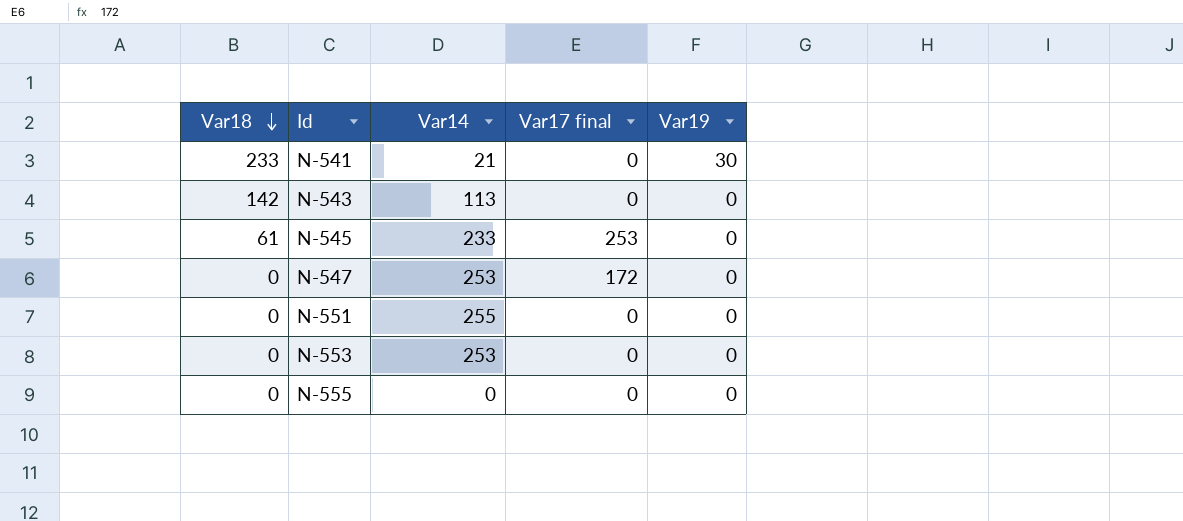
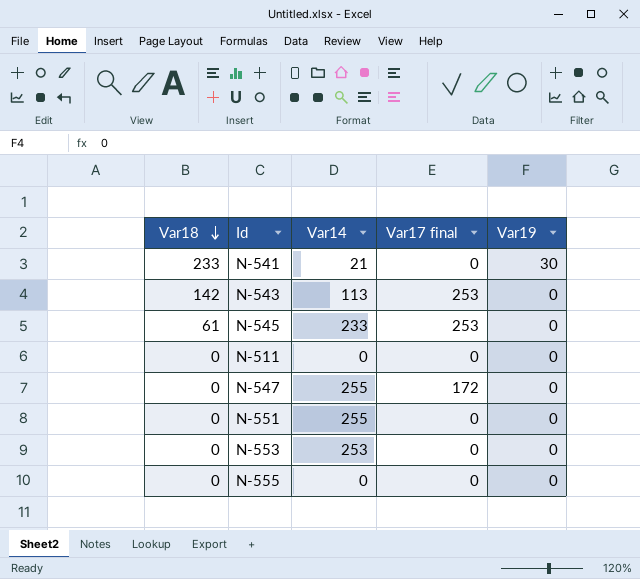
N-543 | Var17 final: 0 -> 253
row N-511: none -> 0 | 0 | 0 | 0
N-547 | Var14: 253 -> 255

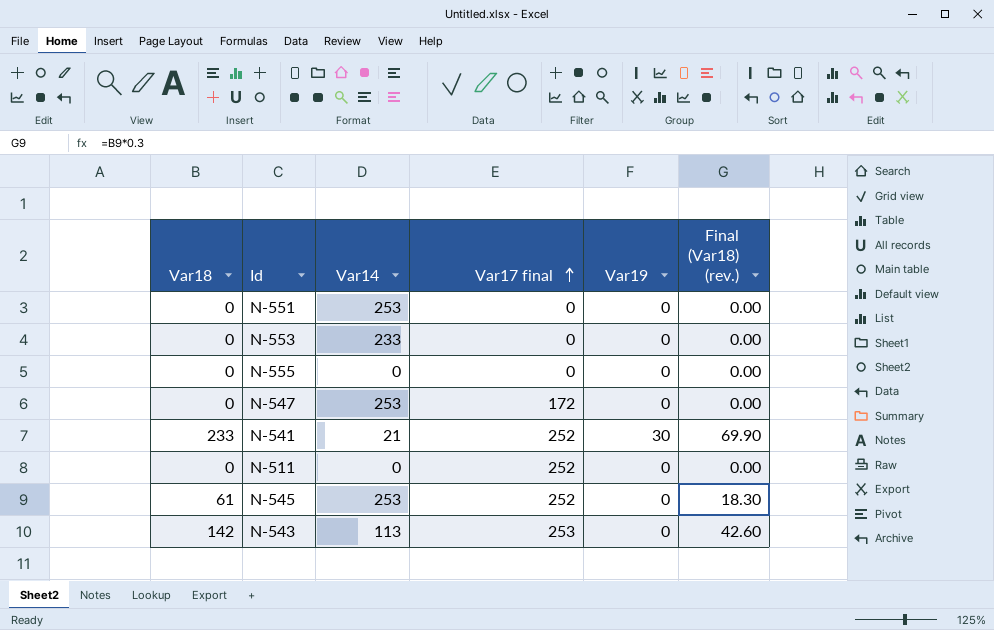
row order: Var18 descending -> Var17 final ascending
column Final (Var18) (rev.) | formula: none -> [Var18] * 0.3
N-551 | Var14: 255 -> 253
N-553 | Var14: 253 -> 233
N-547 | Var14: 255 -> 253
N-541 | Var17 final: 0 -> 252
N-511 | Var17 final: 0 -> 252
N-545 | Var14: 233 -> 253
N-545 | Var17 final: 253 -> 252

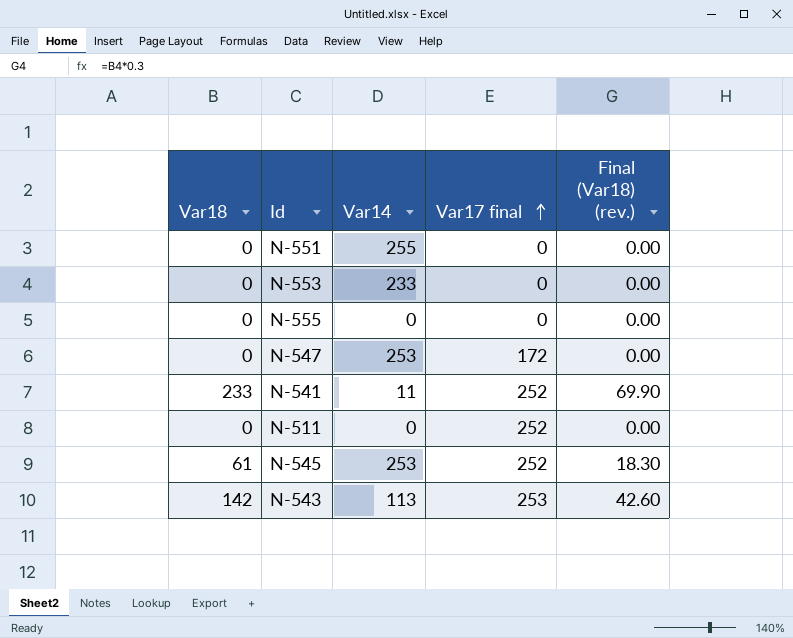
column Var19 | position: 5 -> none
N-551 | Var14: 253 -> 255
N-541 | Var14: 21 -> 11

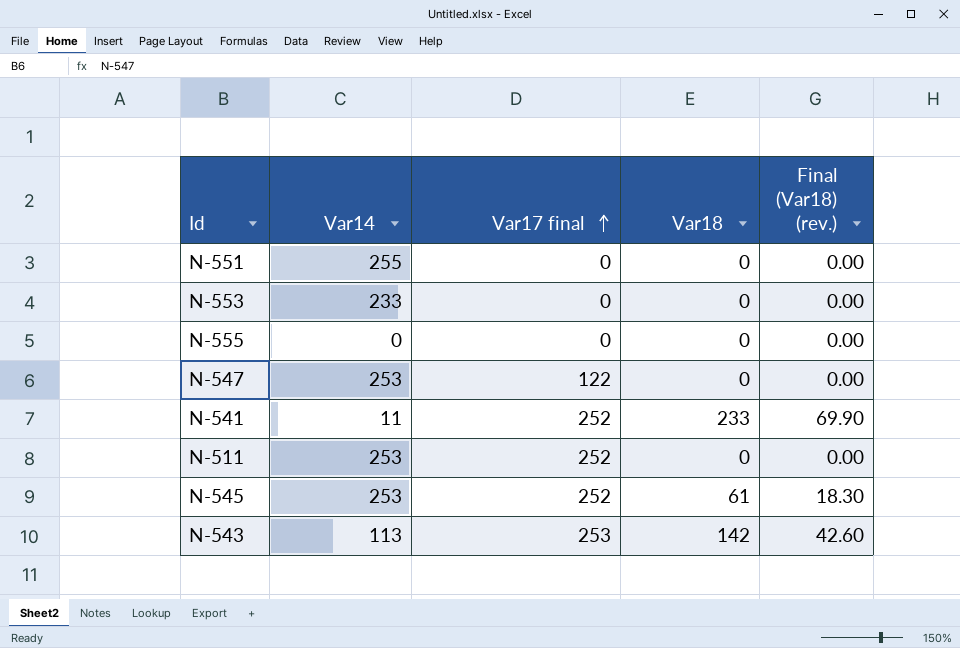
column Var18 | position: 1 -> 4
N-547 | Var17 final: 172 -> 122
N-511 | Var14: 0 -> 253

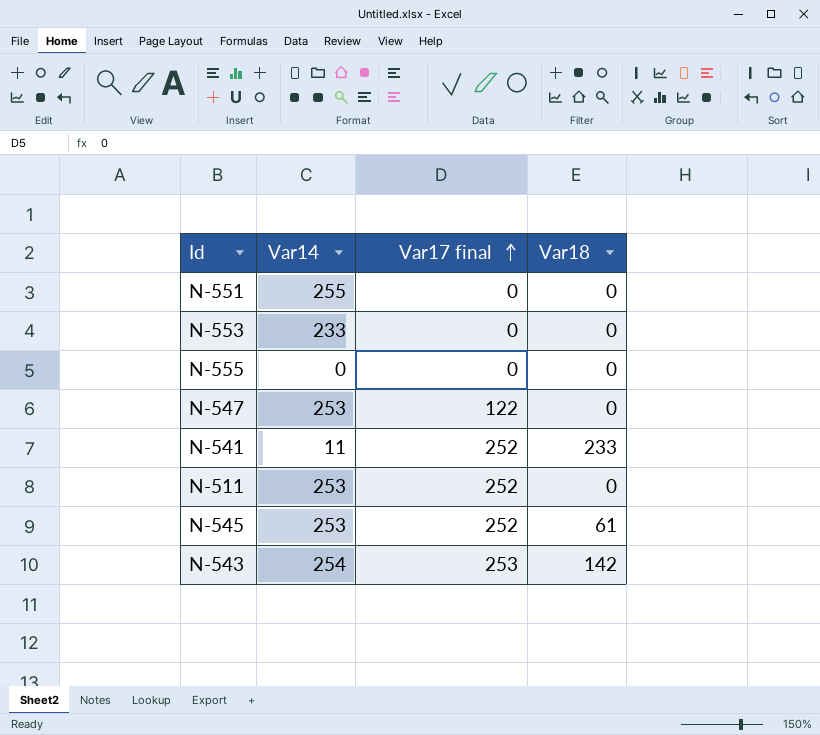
column Final (Var18) (rev.) | formula: [Var18] * 0.3 -> none
N-543 | Var14: 113 -> 254

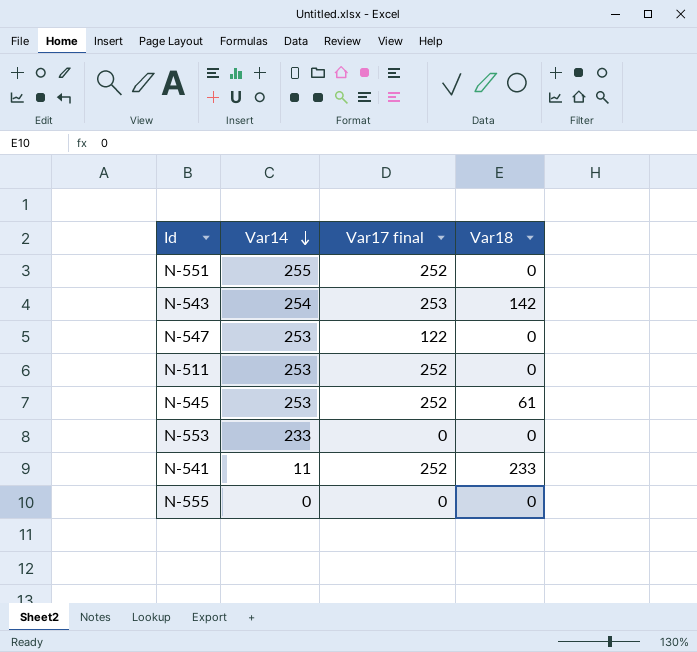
row order: Var17 final ascending -> Var14 descending
N-551 | Var17 final: 0 -> 252

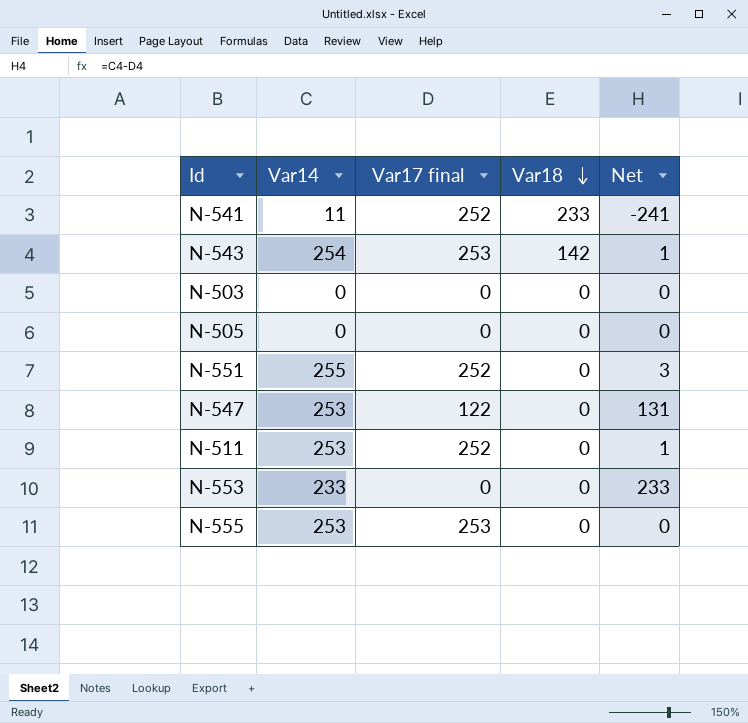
row order: Var14 descending -> Var18 descending
column Net | formula: none -> [Var14] - [Var17 final]
row N-545: 253 | 252 | 61 -> none
row N-503: none -> 0 | 0 | 0 | 0
row N-505: none -> 0 | 0 | 0 | 0
N-555 | Var14: 0 -> 253
N-555 | Var17 final: 0 -> 253

